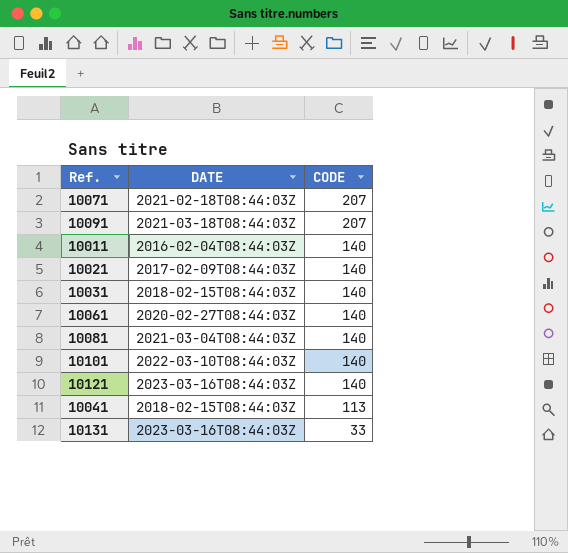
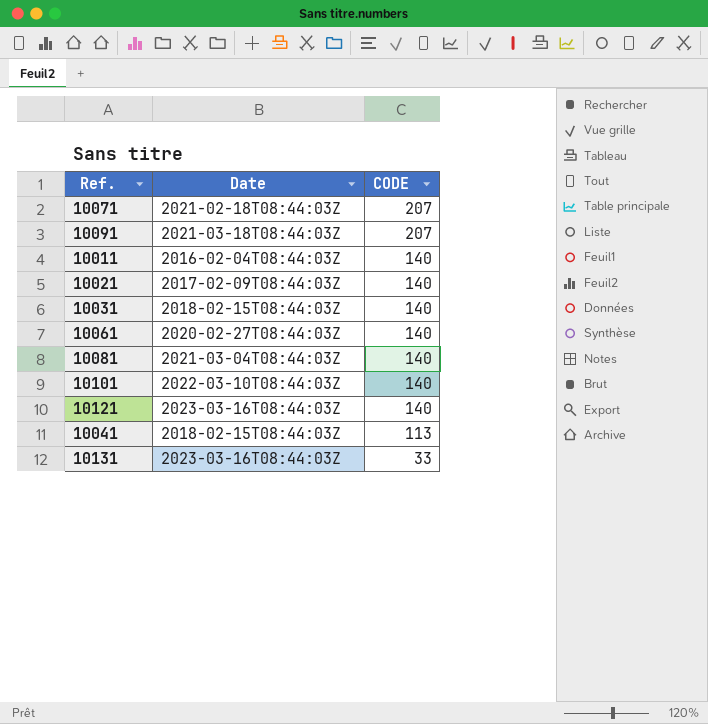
column name: DATE -> Date

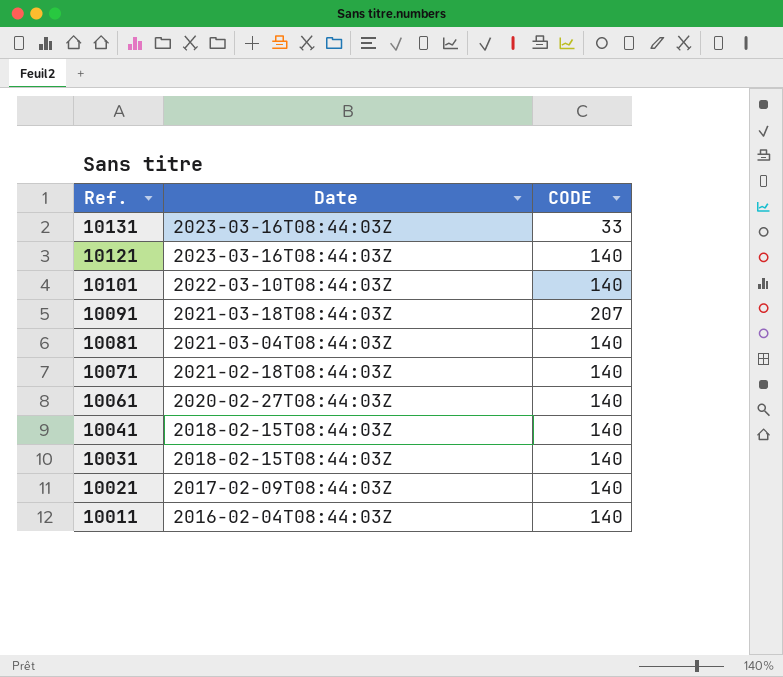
row order: CODE descending -> Ref. descending
10071 | CODE: 207 -> 140
10041 | CODE: 113 -> 140

